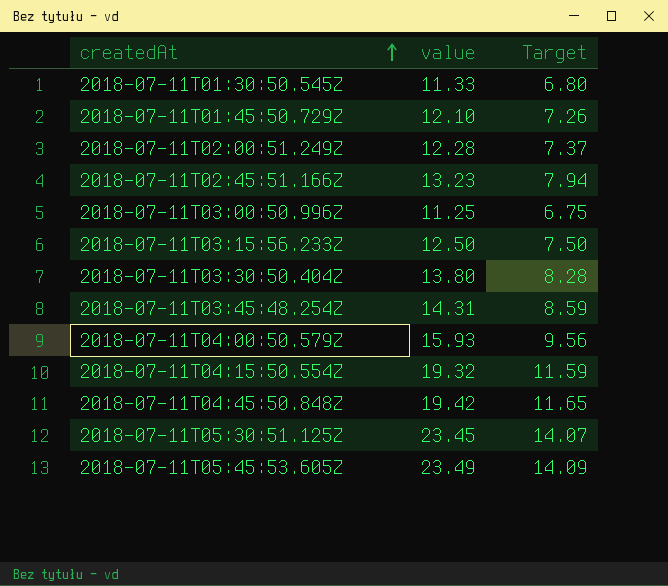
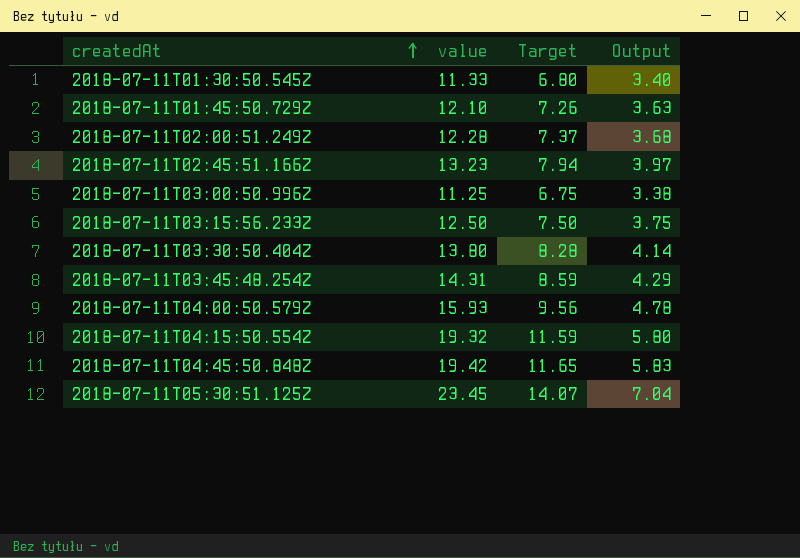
column Output | formula: none -> [value] * 0.3
row 2018-07-11T05:45:53.605Z: 23.49 | 14.09 -> none

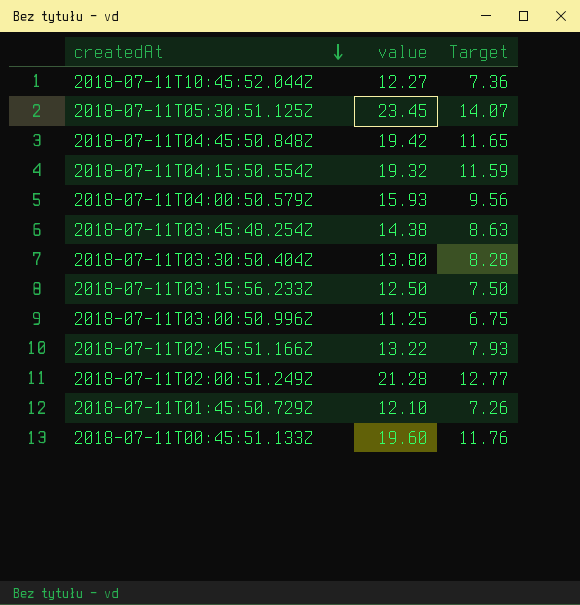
row order: createdAt ascending -> createdAt descending
column Output | formula: [value] * 0.3 -> none
row 2018-07-11T01:30:50.545Z: 11.33 | 6.80 | 3.40 -> none
row 2018-07-11T10:45:52.044Z: none -> 12.27 | 7.36
2018-07-11T03:45:48.254Z | value: 14.31 -> 14.38
2018-07-11T03:45:48.254Z | Target: 8.59 -> 8.63
2018-07-11T02:45:51.166Z | value: 13.23 -> 13.22
2018-07-11T02:45:51.166Z | Target: 7.94 -> 7.93
2018-07-11T02:00:51.249Z | value: 12.28 -> 21.28
2018-07-11T02:00:51.249Z | Target: 7.37 -> 12.77
row 2018-07-11T00:45:51.133Z: none -> 19.60 | 11.76

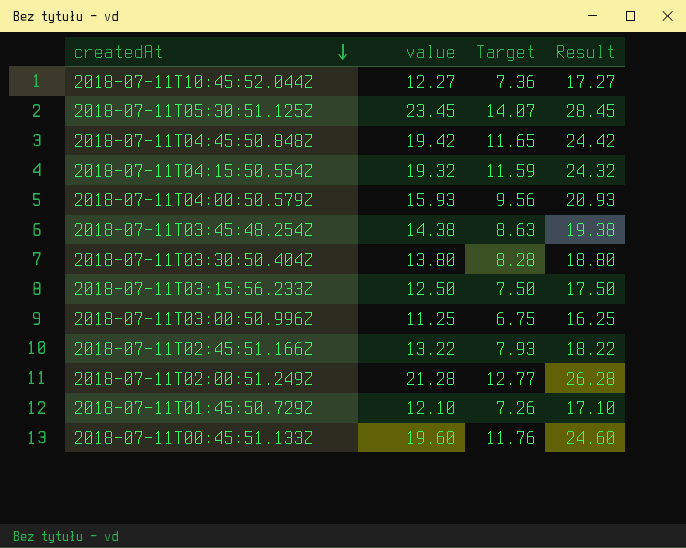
column Result | formula: none -> [value] + 5

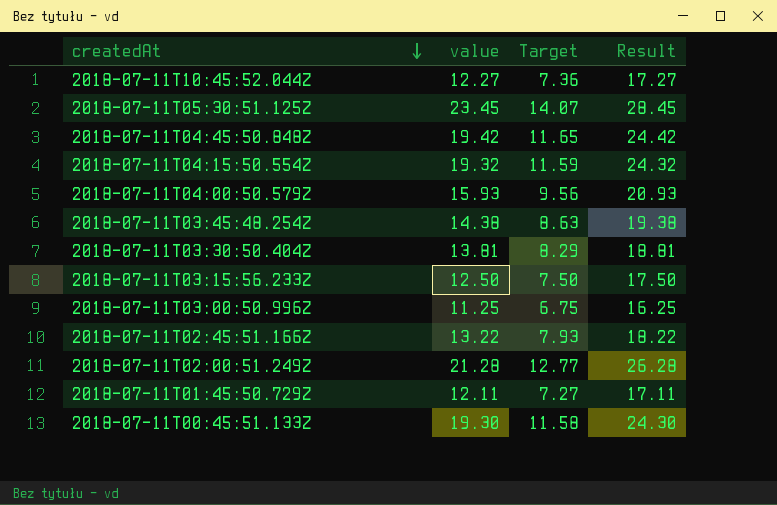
2018-07-11T03:30:50.404Z | value: 13.80 -> 13.81
2018-07-11T03:30:50.404Z | Target: 8.28 -> 8.29
2018-07-11T03:30:50.404Z | Result: 18.80 -> 18.81
2018-07-11T01:45:50.729Z | value: 12.10 -> 12.11
2018-07-11T01:45:50.729Z | Target: 7.26 -> 7.27
2018-07-11T01:45:50.729Z | Result: 17.10 -> 17.11
2018-07-11T00:45:51.133Z | value: 19.60 -> 19.30
2018-07-11T00:45:51.133Z | Target: 11.76 -> 11.58
2018-07-11T00:45:51.133Z | Result: 24.60 -> 24.30

